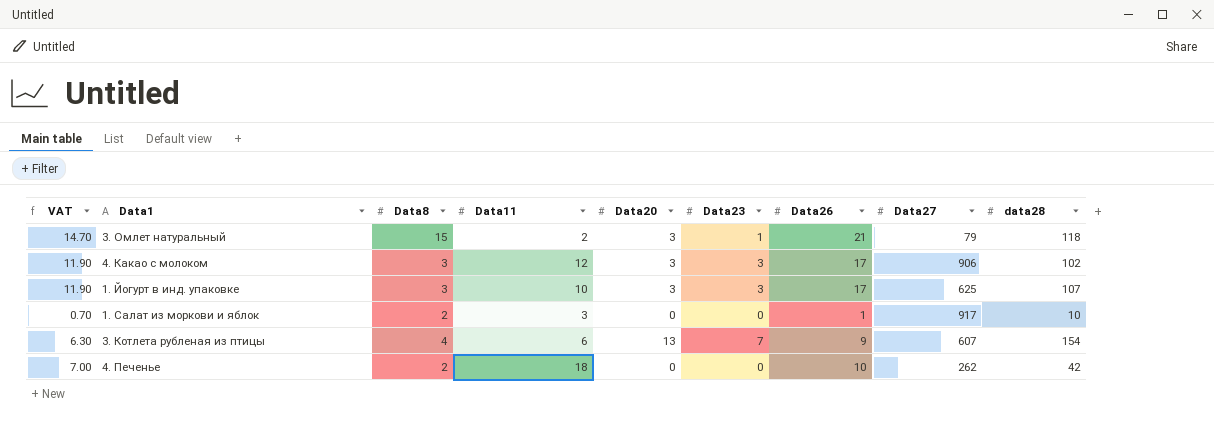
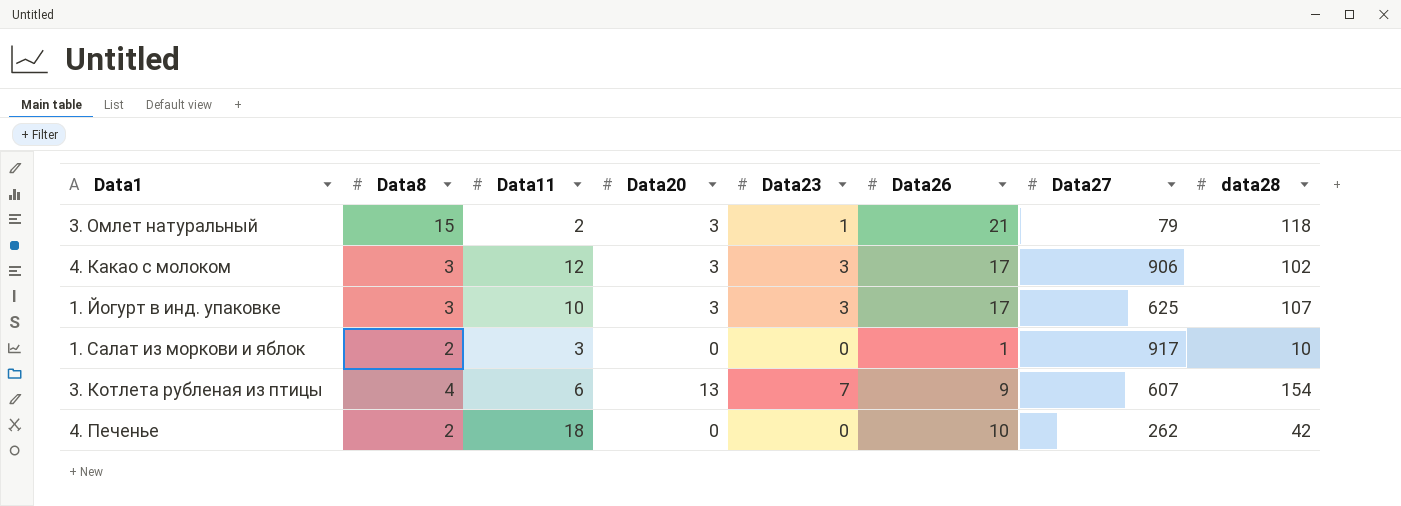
column VAT | formula: [Data26] * 0.7 -> none

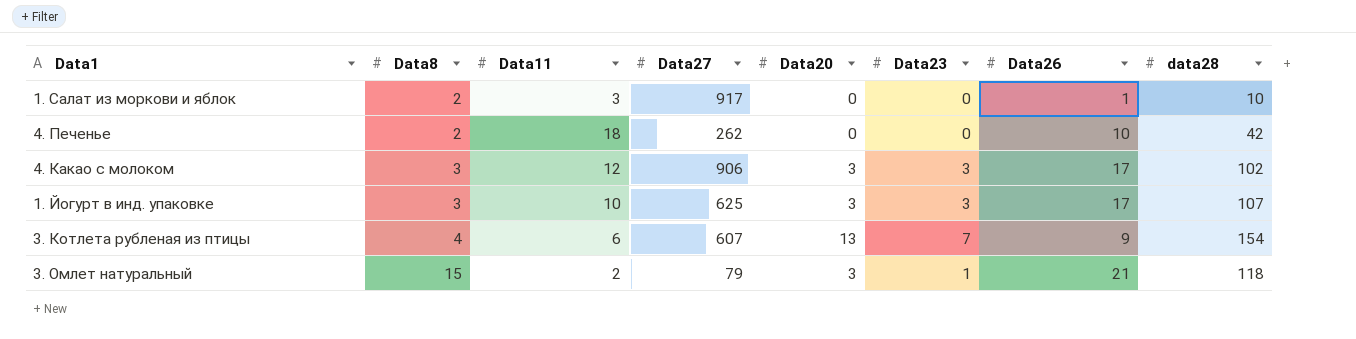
row order: none -> Data8 ascending
column Data27 | position: 7 -> 4

